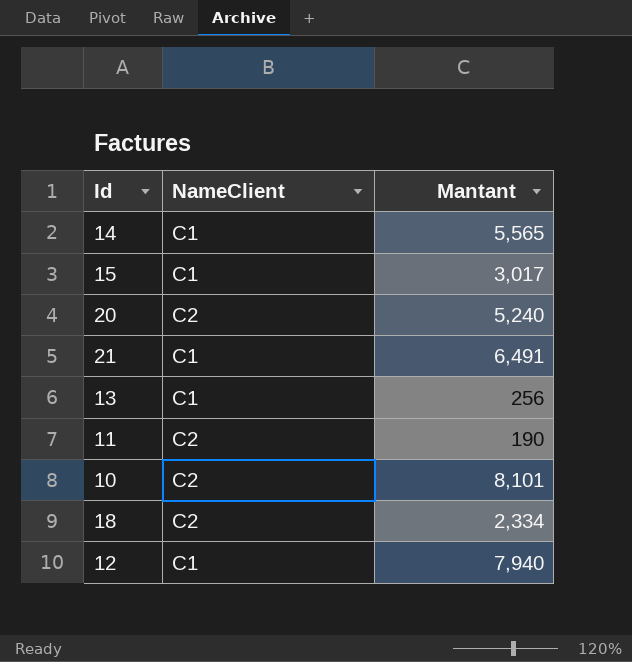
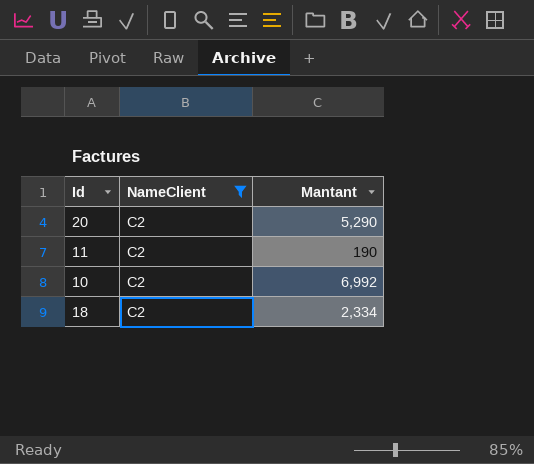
filter: none -> NameClient = C2
20 | Mantant: 5,240 -> 5,290
10 | Mantant: 8,101 -> 6,992

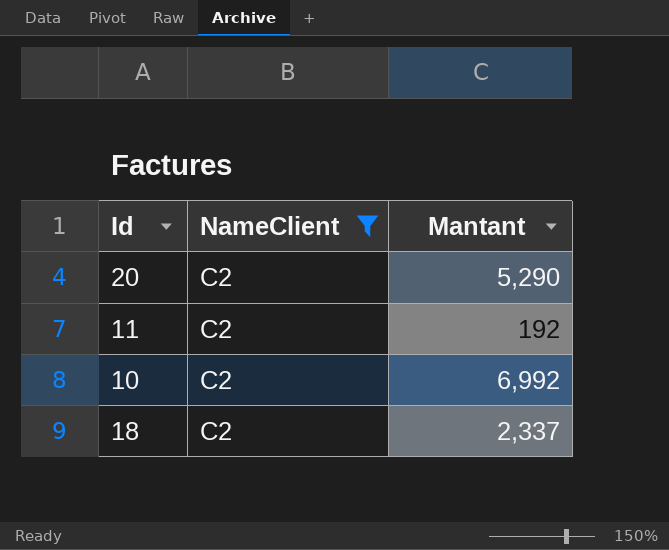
11 | Mantant: 190 -> 192
18 | Mantant: 2,334 -> 2,337

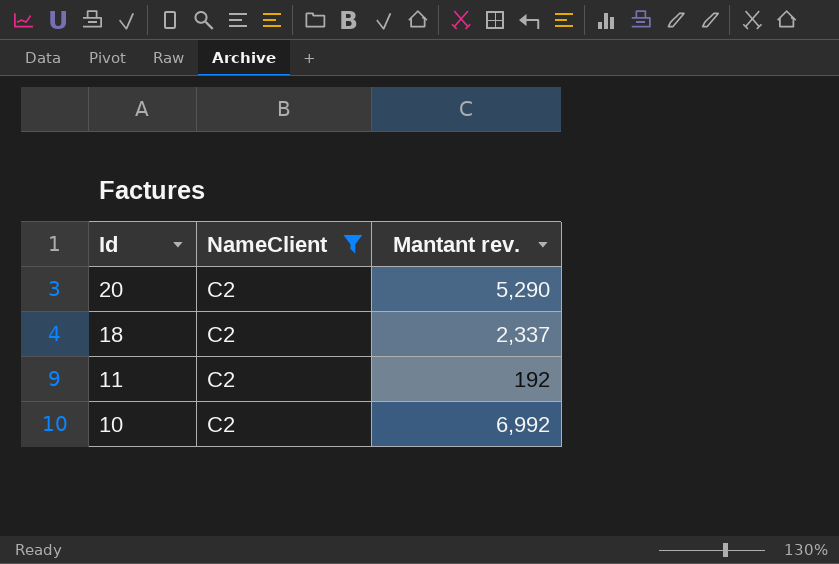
row order: none -> Id descending
column name: Mantant -> Mantant rev.

